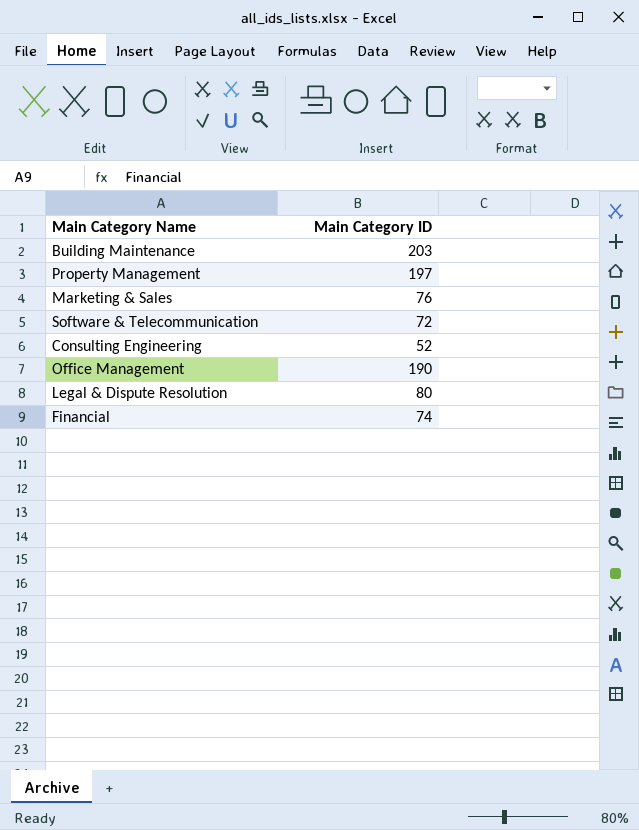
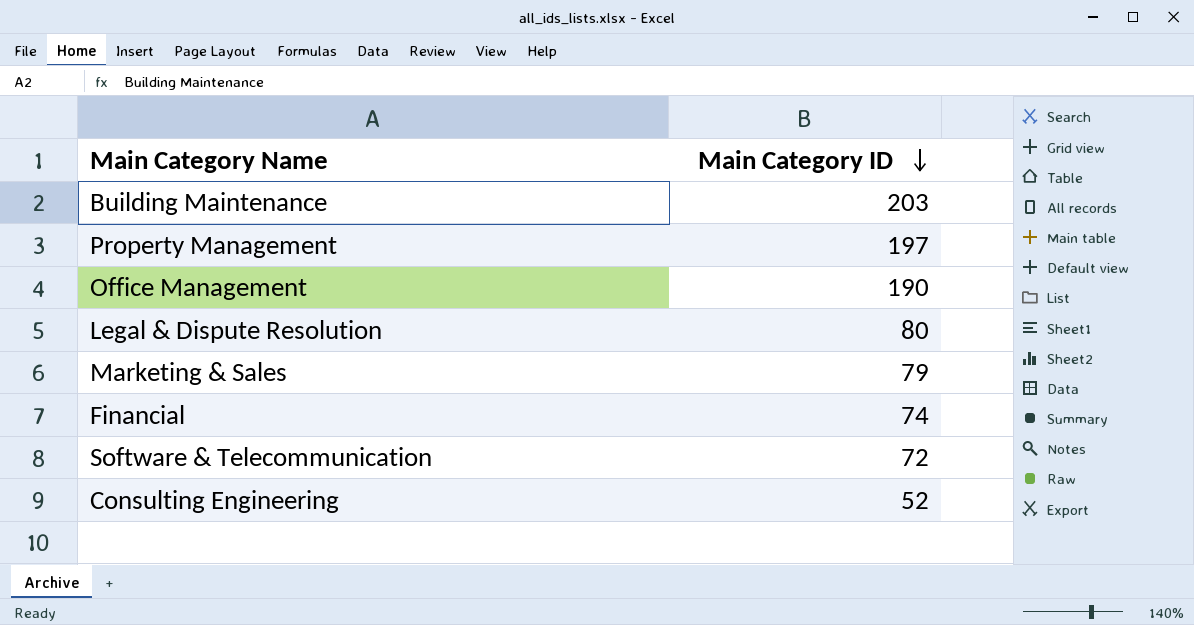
row order: none -> Main Category ID descending
Marketing & Sales | Main Category ID: 76 -> 79

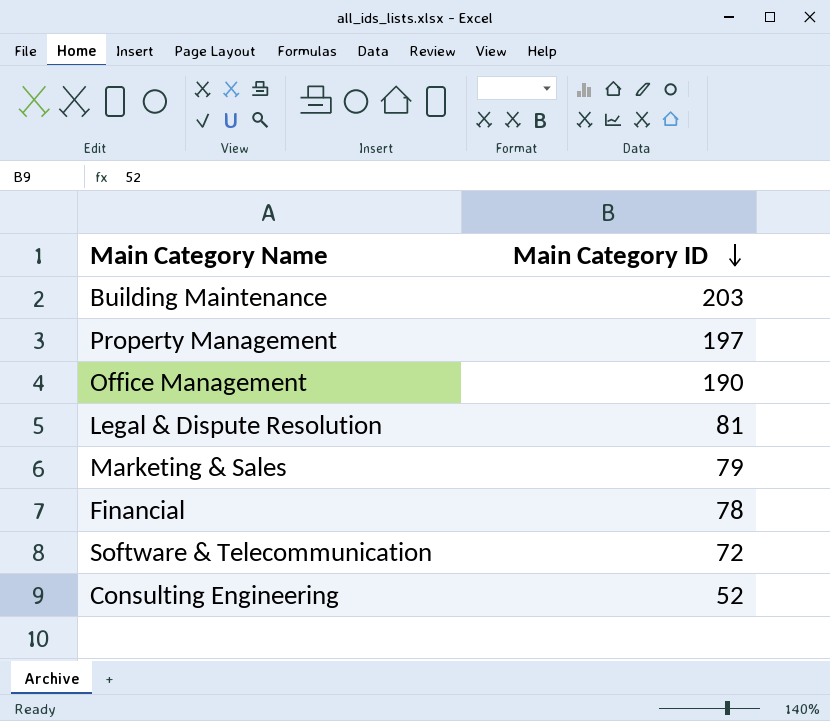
Legal & Dispute Resolution | Main Category ID: 80 -> 81
Financial | Main Category ID: 74 -> 78

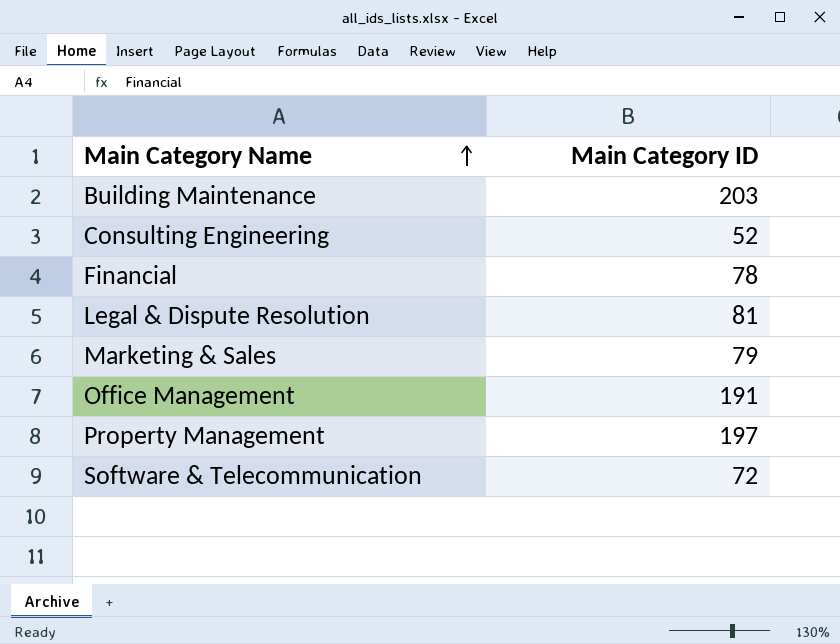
row order: Main Category ID descending -> Main Category Name ascending
Office Management | Main Category ID: 190 -> 191

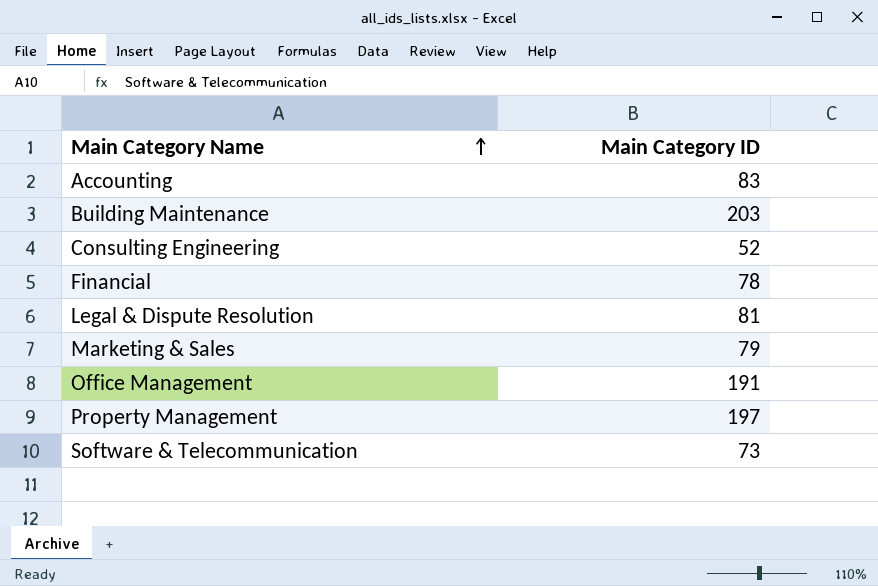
row Accounting: none -> 83
Software & Telecommunication | Main Category ID: 72 -> 73

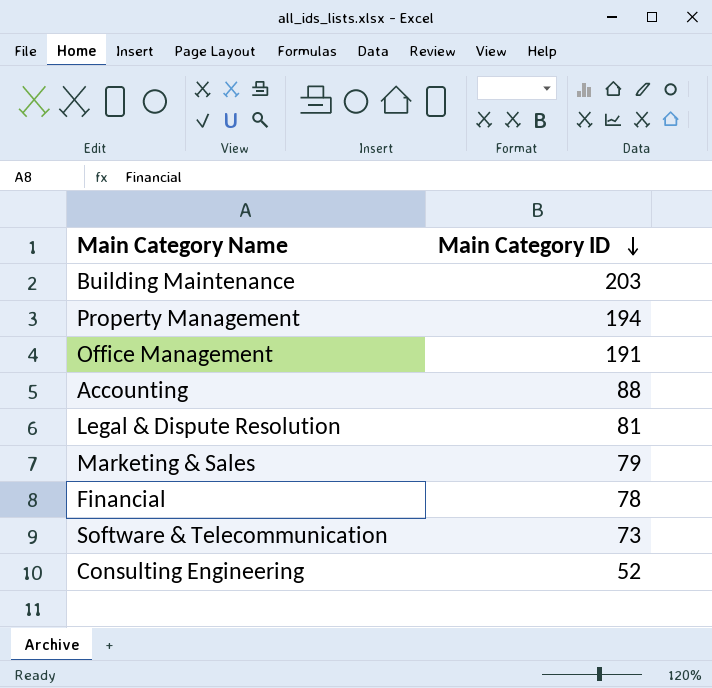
row order: Main Category Name ascending -> Main Category ID descending
Property Management | Main Category ID: 197 -> 194
Accounting | Main Category ID: 83 -> 88

